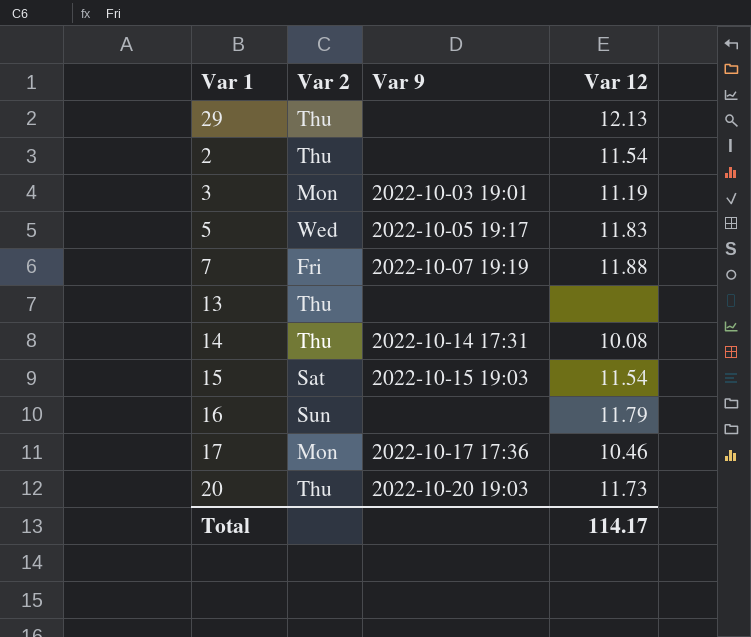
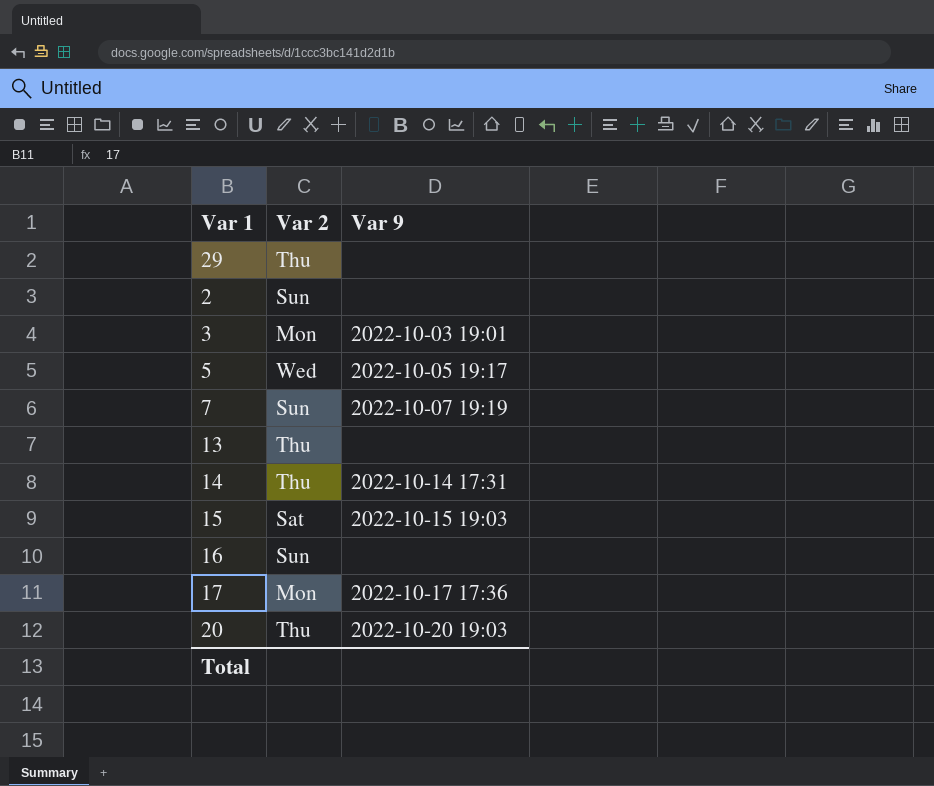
column Var 12 | position: 4 -> none
2 | Var 2: Thu -> Sun
7 | Var 2: Fri -> Sun

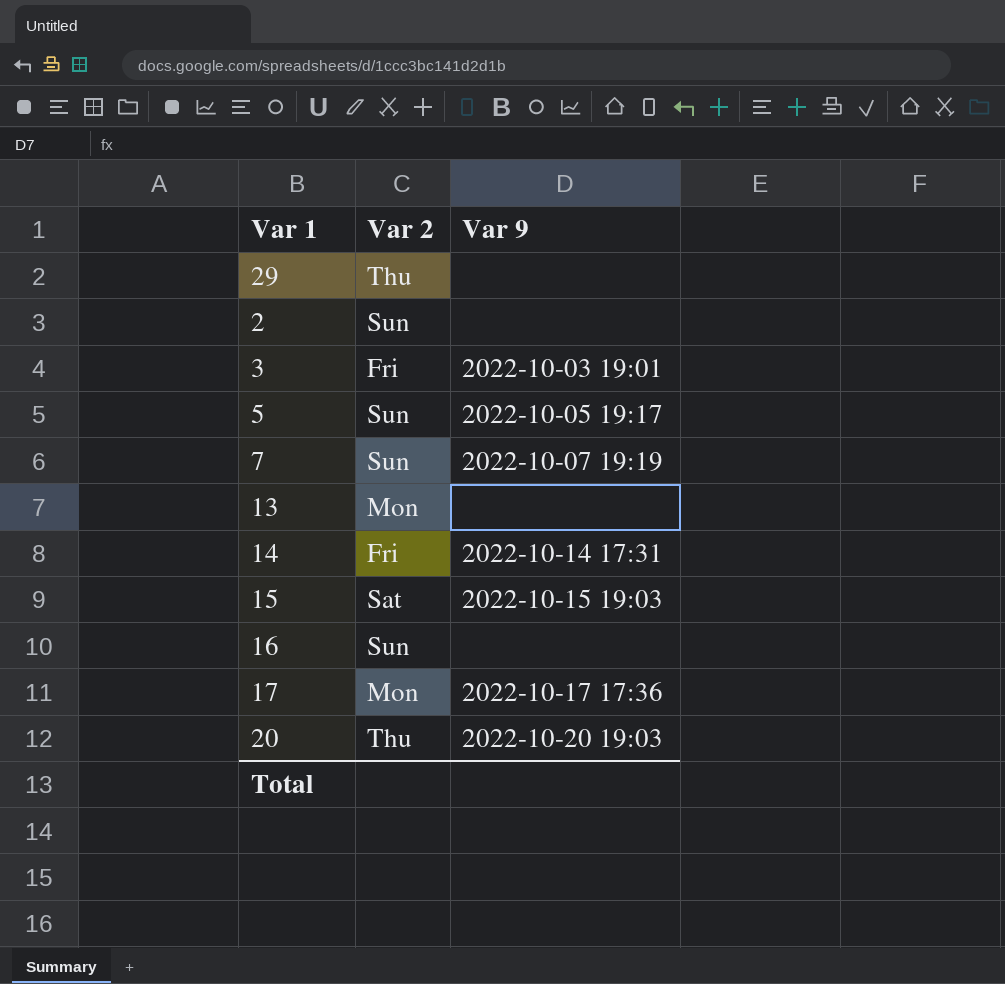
3 | Var 2: Mon -> Fri
5 | Var 2: Wed -> Sun
13 | Var 2: Thu -> Mon
14 | Var 2: Thu -> Fri

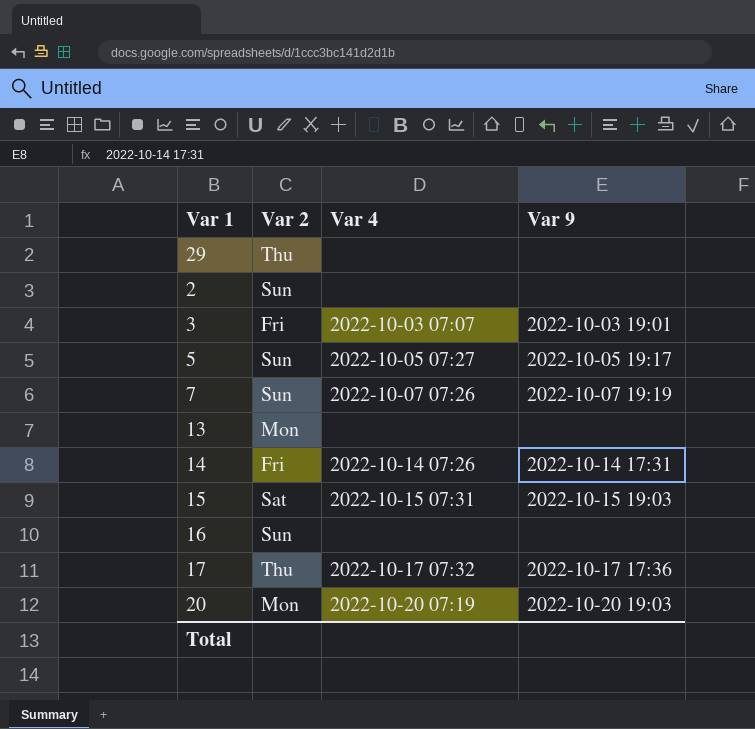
column Var 4 | position: none -> 3
17 | Var 2: Mon -> Thu
20 | Var 2: Thu -> Mon

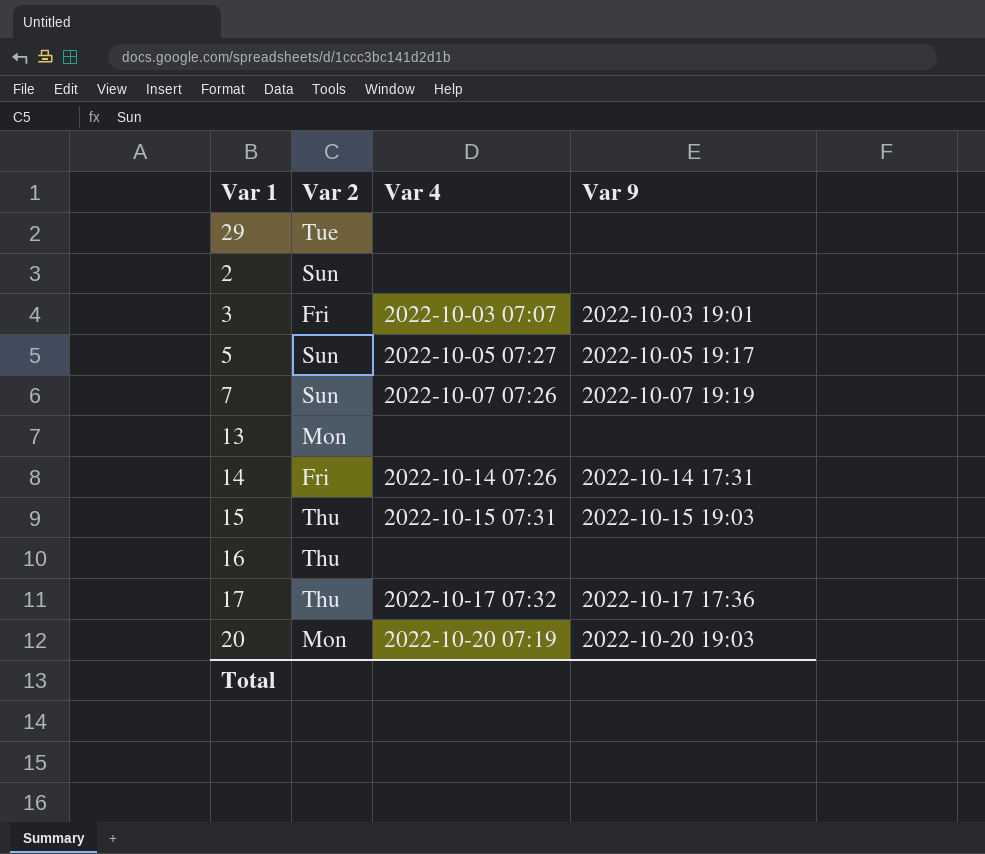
29 | Var 2: Thu -> Tue
15 | Var 2: Sat -> Thu
16 | Var 2: Sun -> Thu

